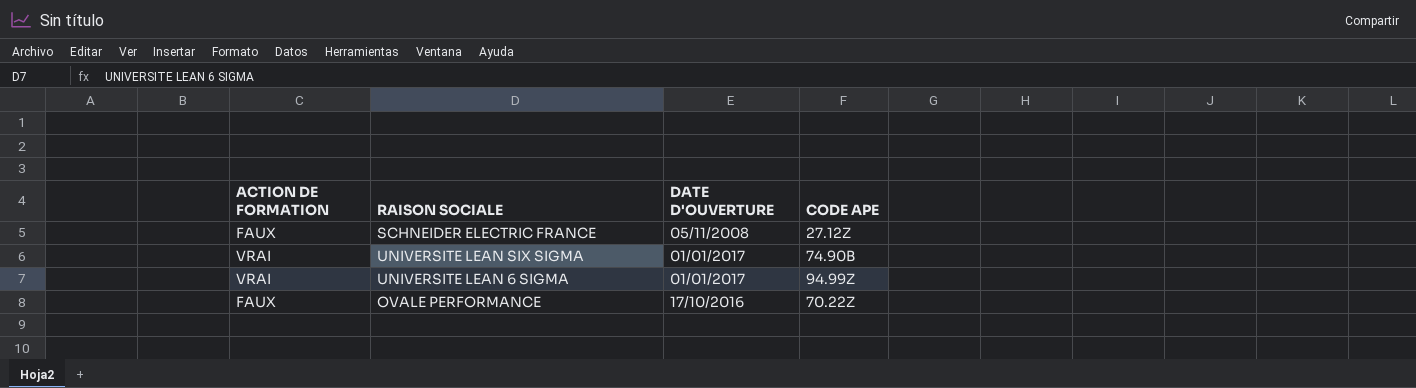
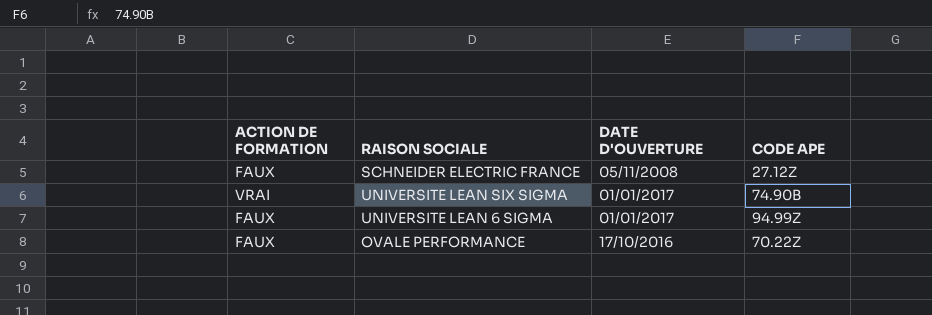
UNIVERSITE LEAN 6 SIGMA | ACTION DE FORMATION: VRAI -> FAUX

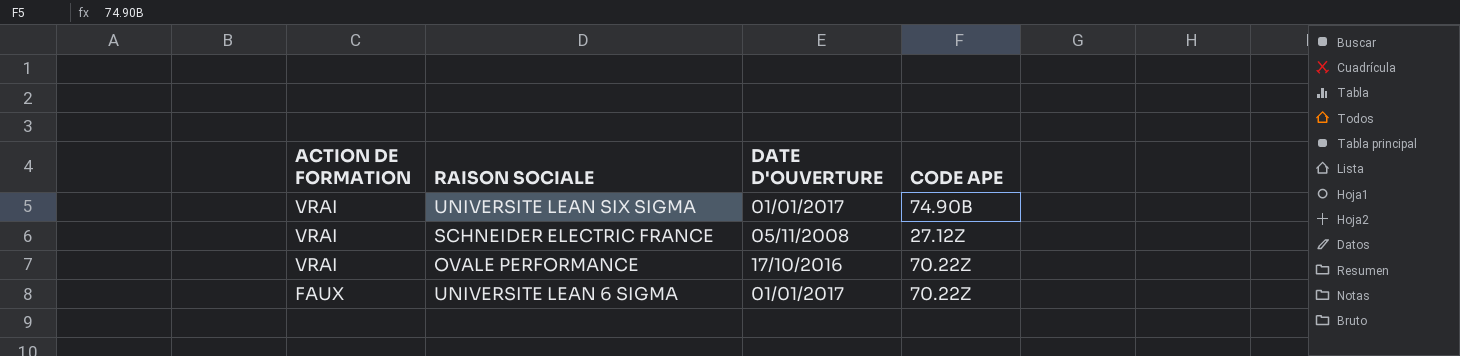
row order: none -> ACTION DE FORMATION descending
SCHNEIDER ELECTRIC FRANCE | ACTION DE FORMATION: FAUX -> VRAI
OVALE PERFORMANCE | ACTION DE FORMATION: FAUX -> VRAI
UNIVERSITE LEAN 6 SIGMA | CODE APE: 94.99Z -> 70.22Z

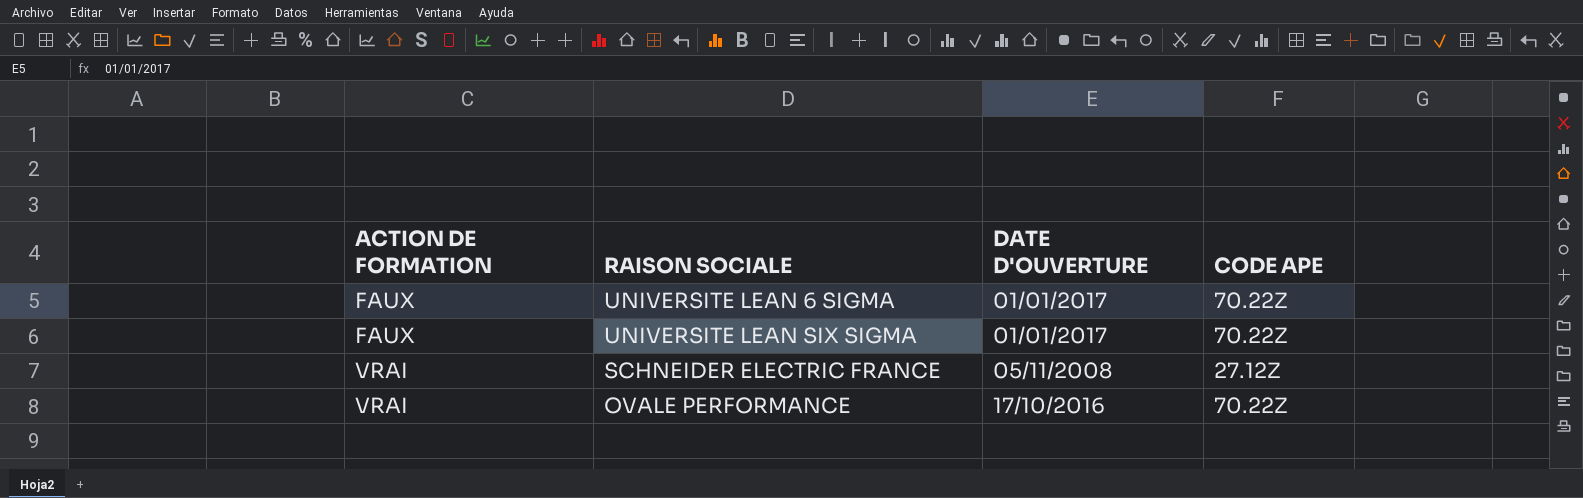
row order: ACTION DE FORMATION descending -> ACTION DE FORMATION ascending
UNIVERSITE LEAN SIX SIGMA | ACTION DE FORMATION: VRAI -> FAUX
UNIVERSITE LEAN SIX SIGMA | CODE APE: 74.90B -> 70.22Z

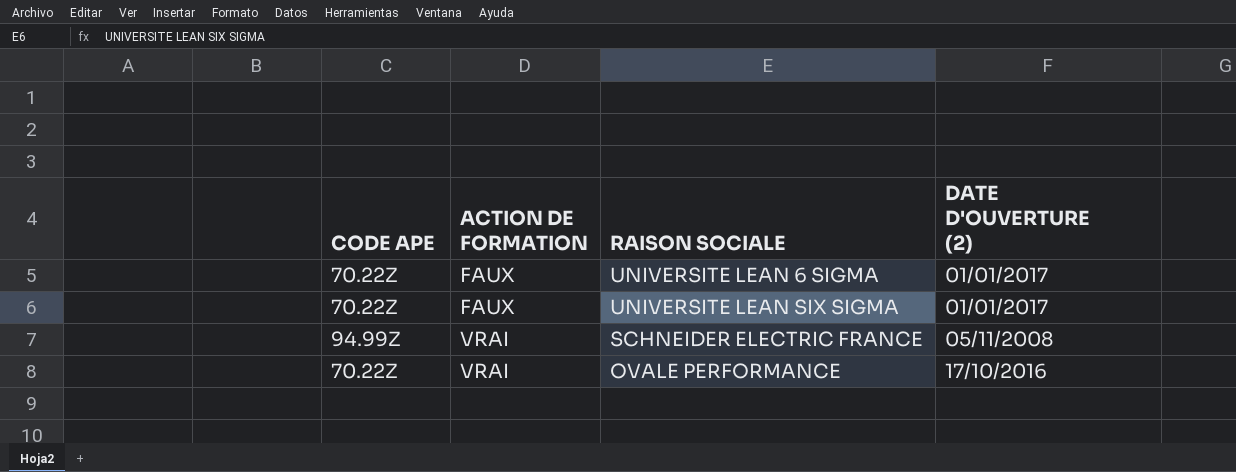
column CODE APE | position: 4 -> 1
column name: DATE D'OUVERTURE -> DATE D'OUVERTURE (2)
SCHNEIDER ELECTRIC FRANCE | CODE APE: 27.12Z -> 94.99Z

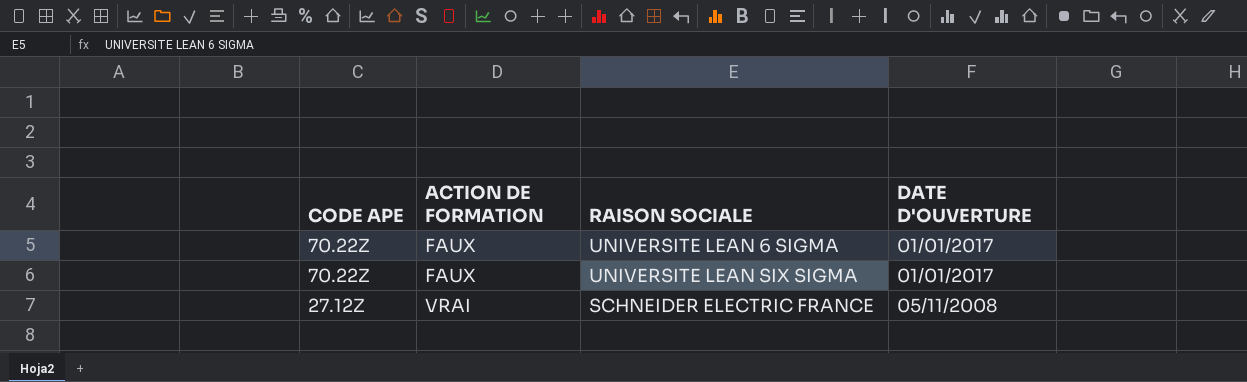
column name: DATE D'OUVERTURE (2) -> DATE D'OUVERTURE
row OVALE PERFORMANCE: 70.22Z | VRAI | 17/10/2016 -> none
SCHNEIDER ELECTRIC FRANCE | CODE APE: 94.99Z -> 27.12Z

